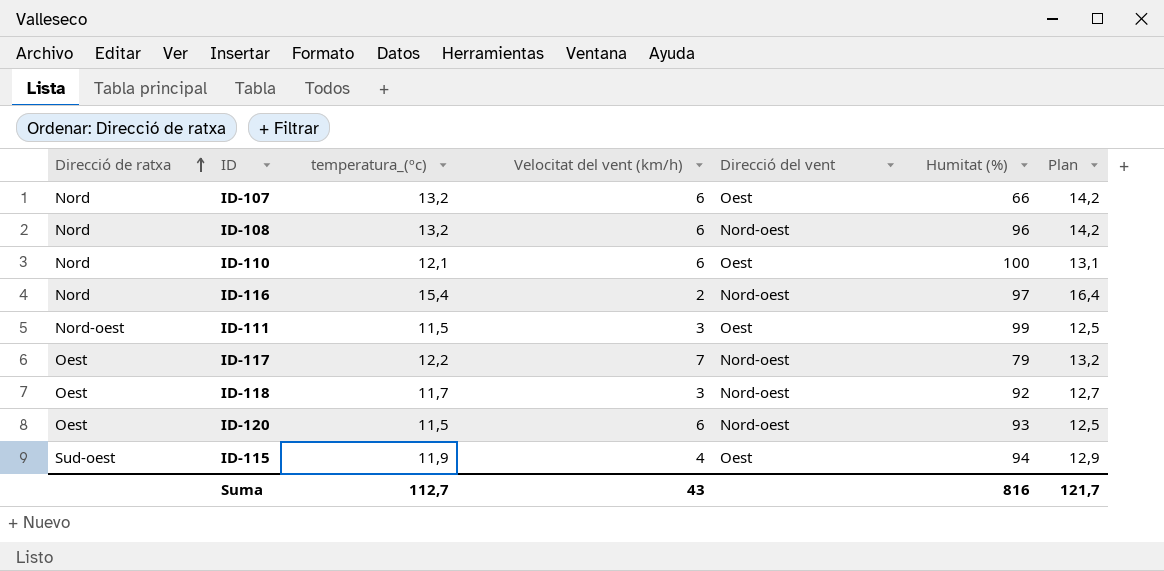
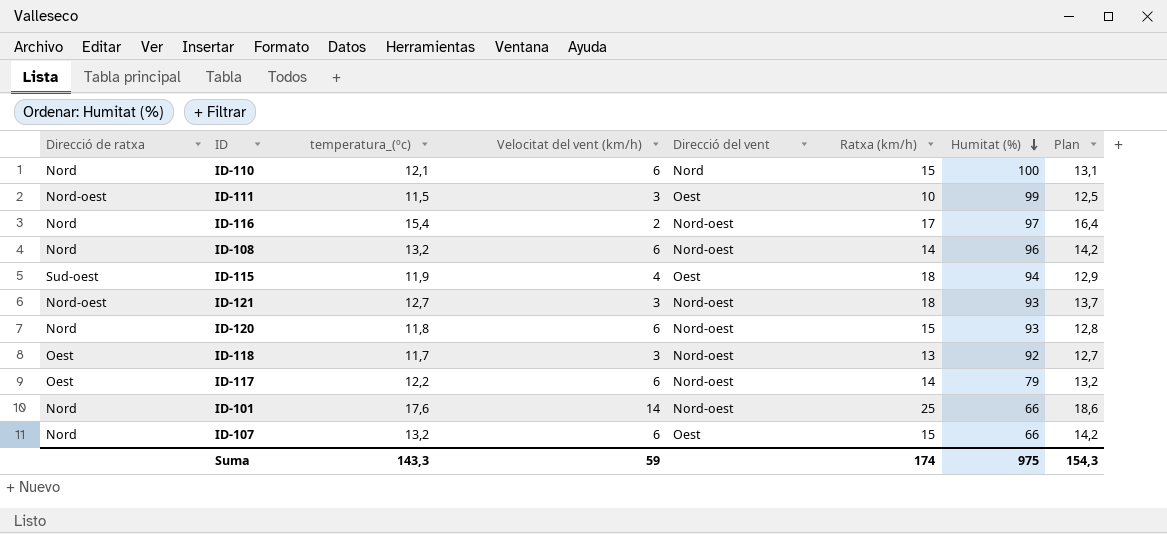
row order: Direcció de ratxa ascending -> Humitat (%) descending
column Ratxa (km/h) | position: none -> 6
ID-110 | Direcció del vent: Oest -> Nord
row ID-121: none -> Nord-oest | 12,7 | 3 | Nord-oest | 18 | 93 | 13,7
ID-120 | Direcció de ratxa: Oest -> Nord
ID-120 | temperatura_(ºc): 11,5 -> 11,8
ID-120 | Plan: 12,5 -> 12,8
ID-117 | Velocitat del vent (km/h): 7 -> 6
row ID-101: none -> Nord | 17,6 | 14 | Nord-oest | 25 | 66 | 18,6
Suma | temperatura_(ºc): 112,7 -> 143,3
Suma | Velocitat del vent (km/h): 43 -> 59
Suma | Humitat (%): 816 -> 975
Suma | Plan: 121,7 -> 154,3

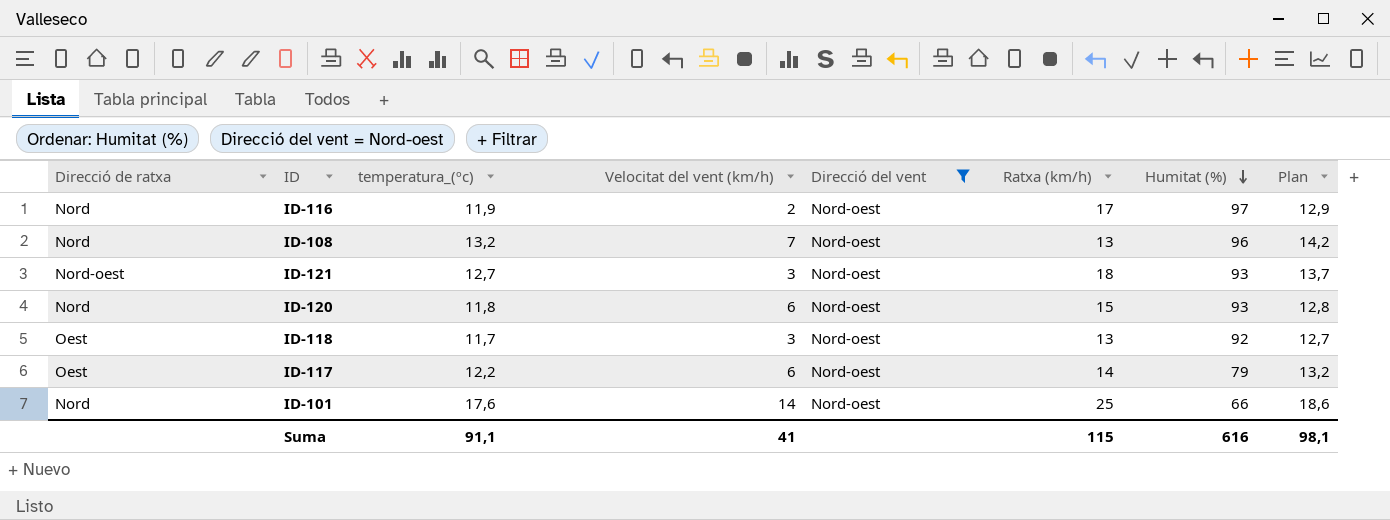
filter: none -> Direcció del vent = Nord-oest
ID-116 | temperatura_(ºc): 15,4 -> 11,9
ID-116 | Plan: 16,4 -> 12,9
ID-108 | Velocitat del vent (km/h): 6 -> 7
ID-108 | Ratxa (km/h): 14 -> 13
Suma | temperatura_(ºc): 143,3 -> 91,1
Suma | Velocitat del vent (km/h): 59 -> 41
Suma | Ratxa (km/h): 174 -> 115
Suma | Humitat (%): 975 -> 616
Suma | Plan: 154,3 -> 98,1

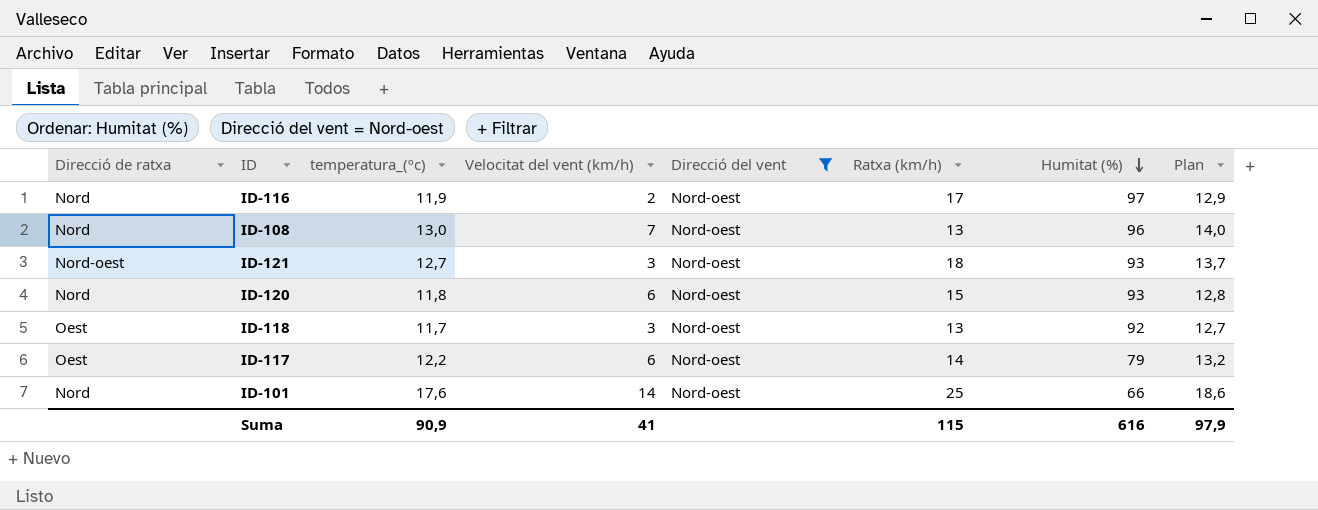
ID-108 | temperatura_(ºc): 13,2 -> 13,0
ID-108 | Plan: 14,2 -> 14,0
Suma | temperatura_(ºc): 91,1 -> 90,9
Suma | Plan: 98,1 -> 97,9

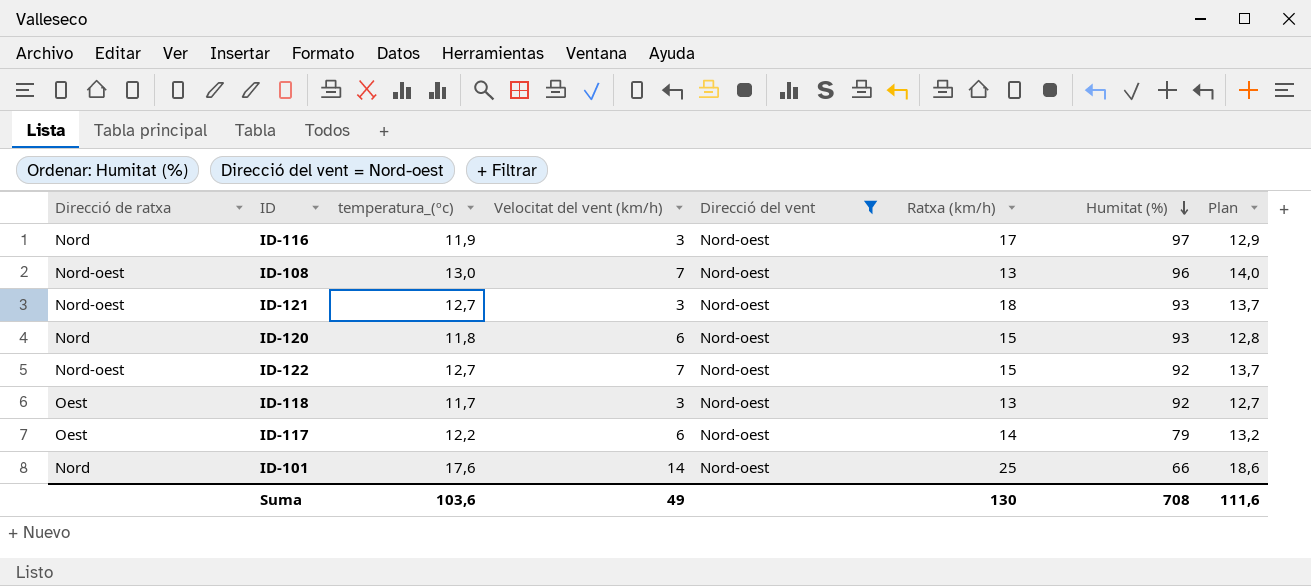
ID-116 | Velocitat del vent (km/h): 2 -> 3
ID-108 | Direcció de ratxa: Nord -> Nord-oest
row ID-122: none -> Nord-oest | 12,7 | 7 | Nord-oest | 15 | 92 | 13,7
Suma | temperatura_(ºc): 90,9 -> 103,6
Suma | Velocitat del vent (km/h): 41 -> 49
Suma | Ratxa (km/h): 115 -> 130
Suma | Humitat (%): 616 -> 708
Suma | Plan: 97,9 -> 111,6

